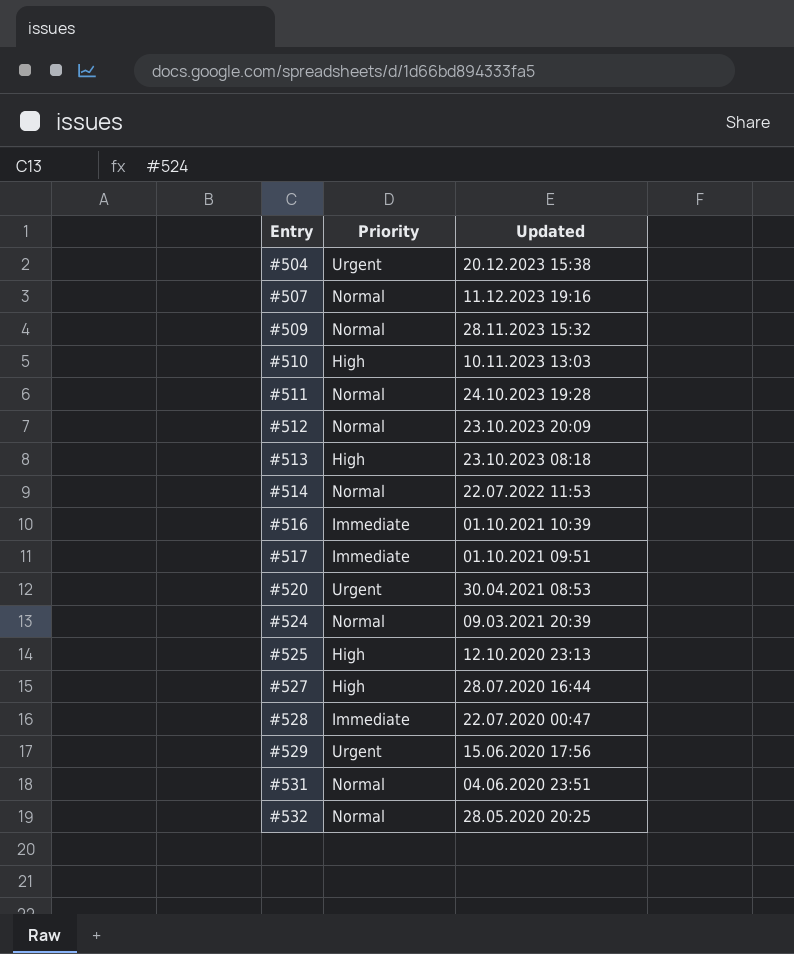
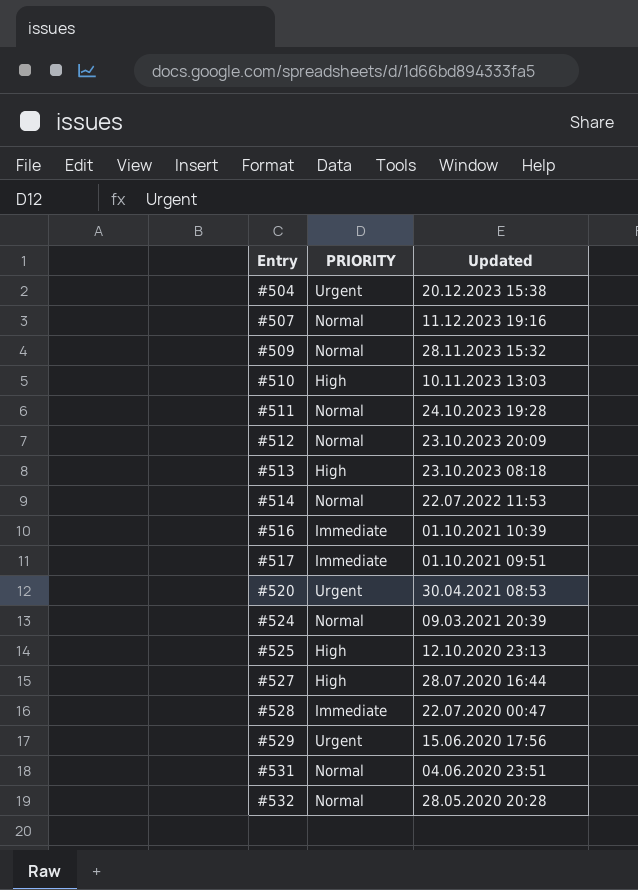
column name: Priority -> PRIORITY
#532 | Updated: 28.05.2020 20:25 -> 28.05.2020 20:28

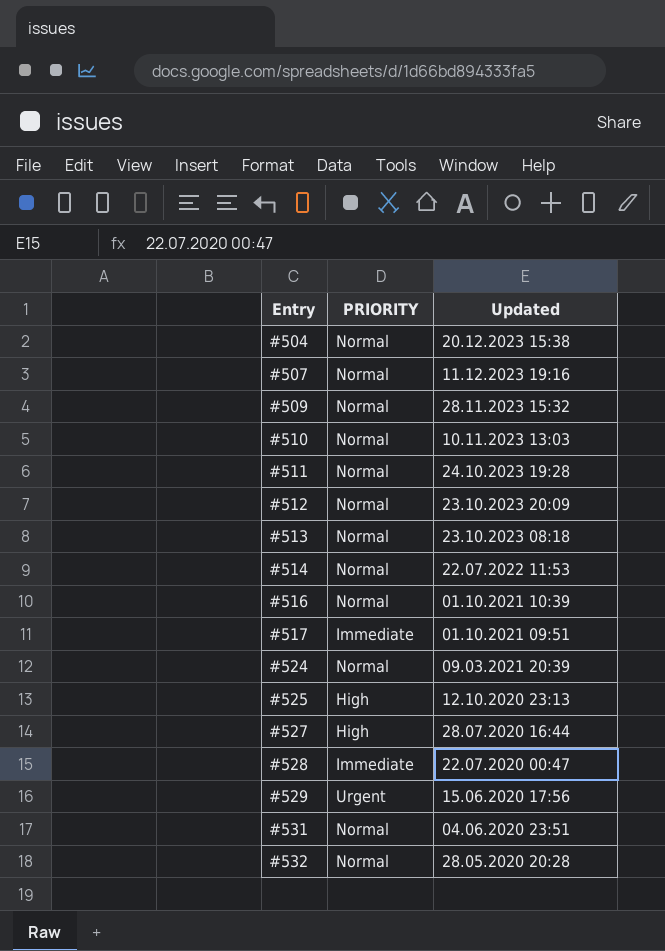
row #520: Urgent | 30.04.2021 08:53 -> none
#504 | PRIORITY: Urgent -> Normal
#510 | PRIORITY: High -> Normal
#513 | PRIORITY: High -> Normal
#516 | PRIORITY: Immediate -> Normal

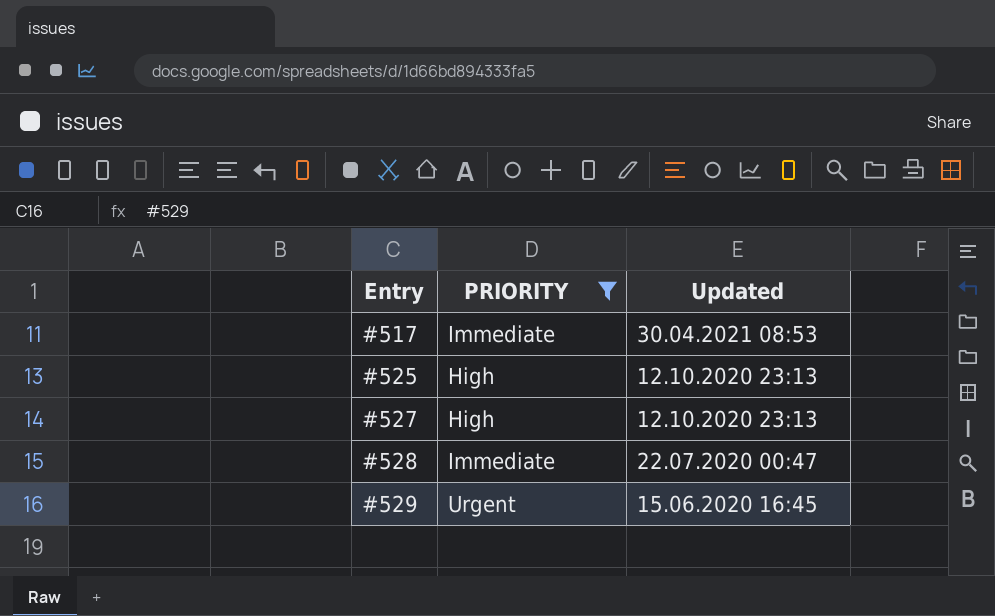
filter: none -> PRIORITY != Normal
#517 | Updated: 01.10.2021 09:51 -> 30.04.2021 08:53
#527 | Updated: 28.07.2020 16:44 -> 12.10.2020 23:13
#529 | Updated: 15.06.2020 17:56 -> 15.06.2020 16:45

